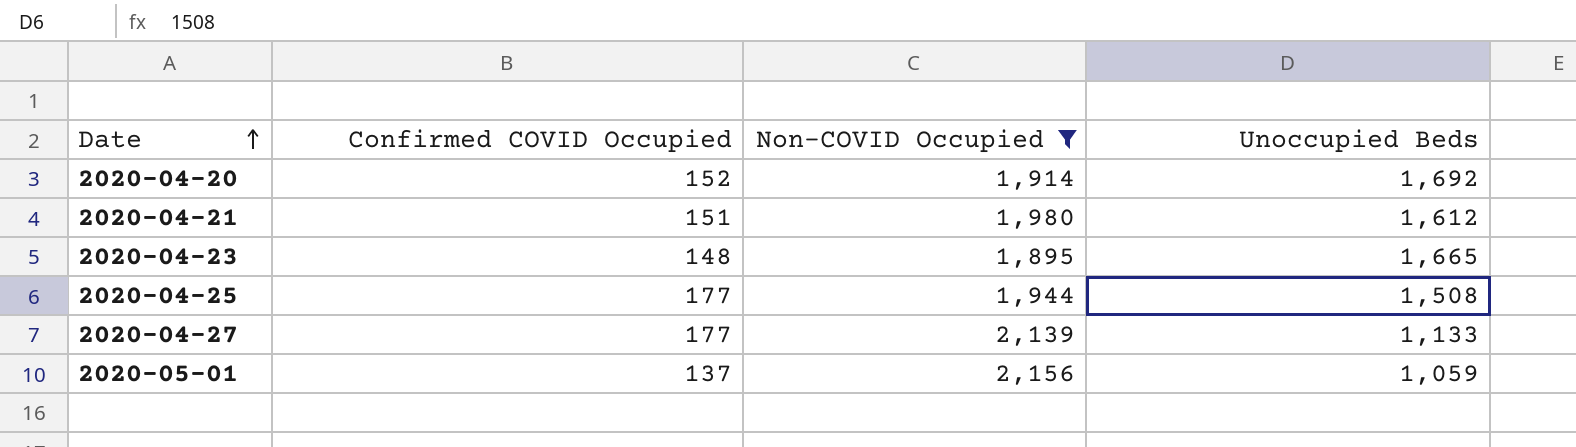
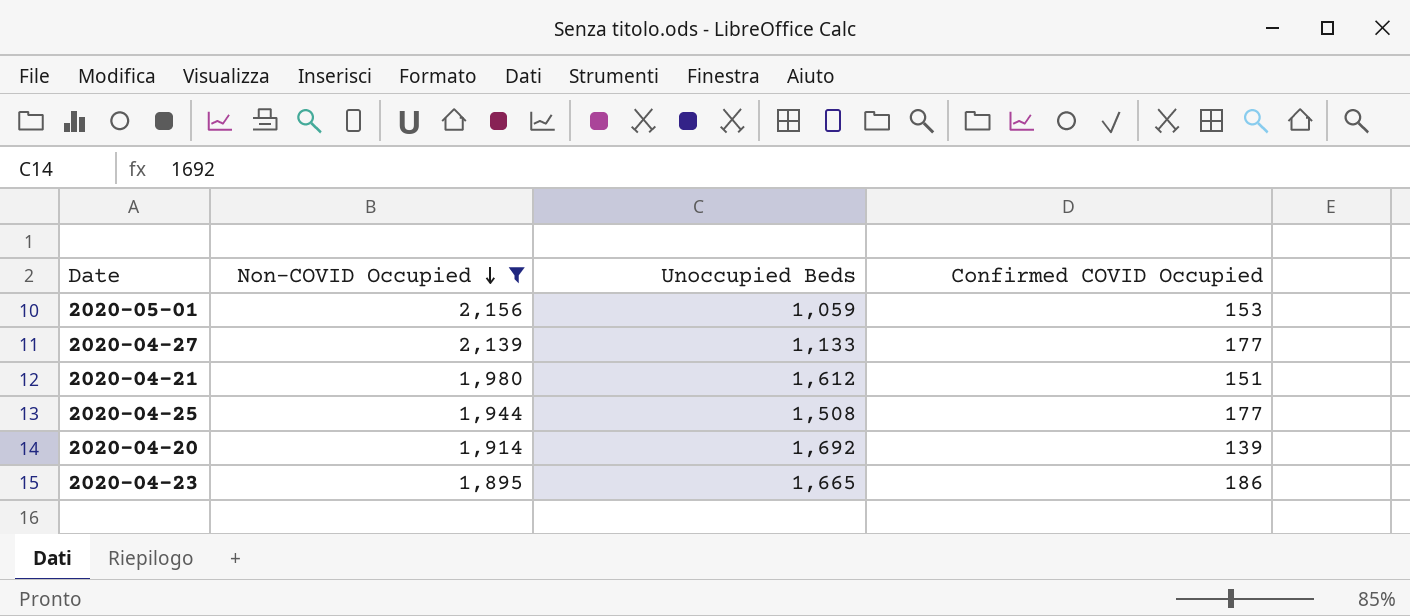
row order: Date ascending -> Non-COVID Occupied descending
column Confirmed COVID Occupied | position: 2 -> 4
2020-05-01 | Confirmed COVID Occupied: 137 -> 153
2020-04-20 | Confirmed COVID Occupied: 152 -> 139
2020-04-23 | Confirmed COVID Occupied: 148 -> 186

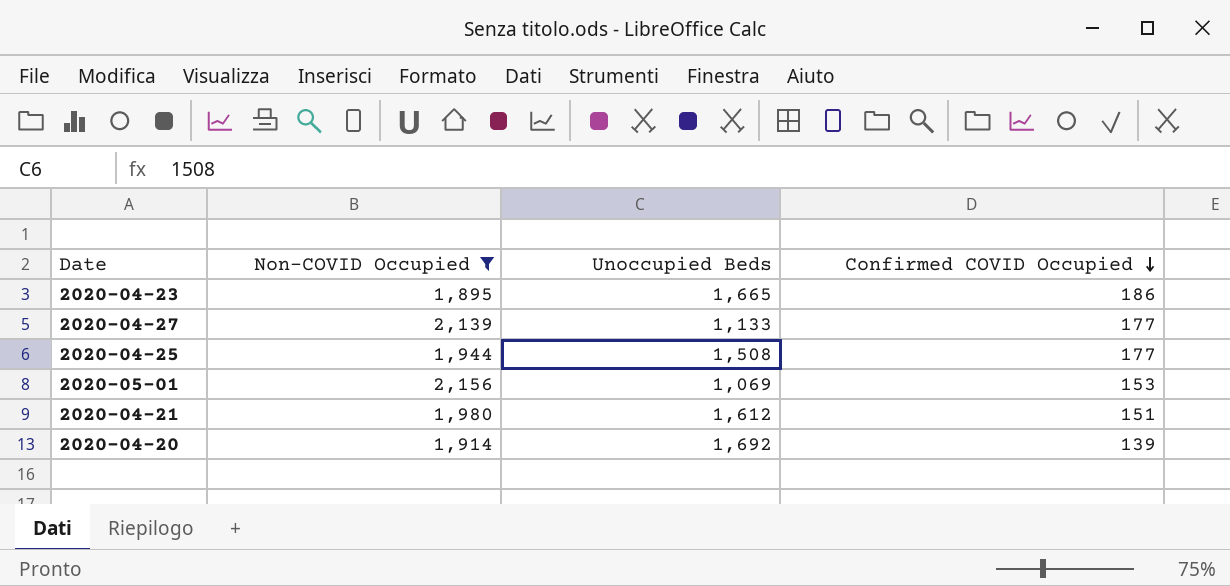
row order: Non-COVID Occupied descending -> Confirmed COVID Occupied descending
2020-05-01 | Unoccupied Beds: 1,059 -> 1,069

